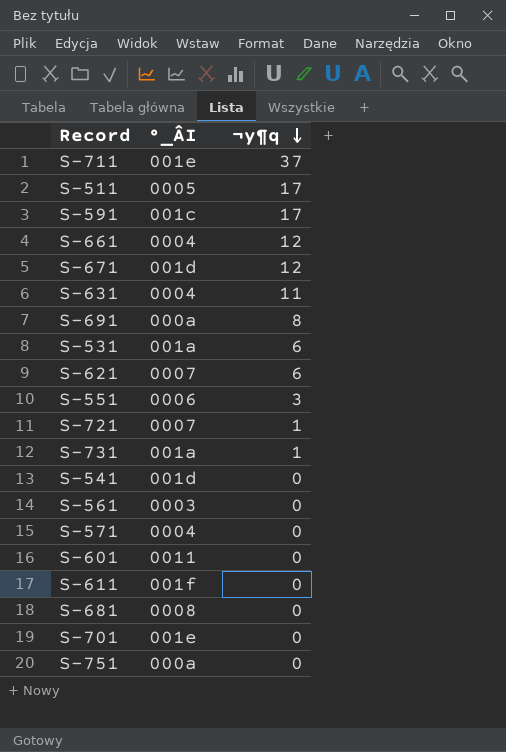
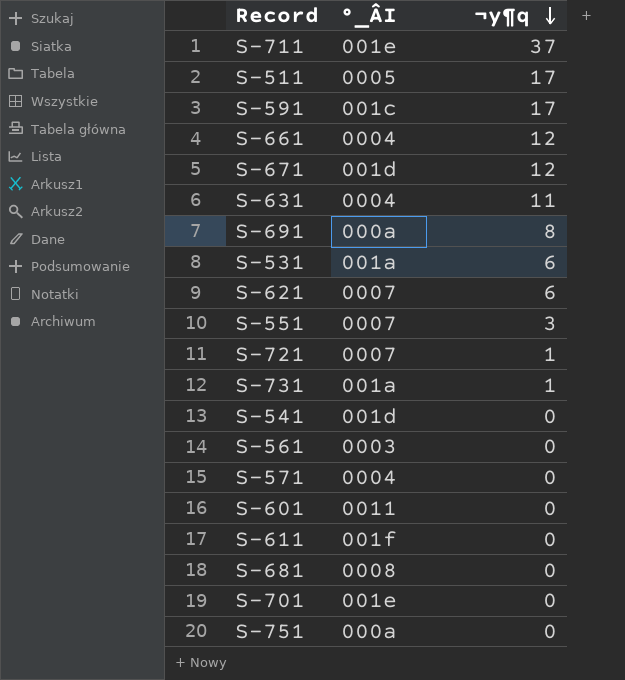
S-551 | °_ÂI: 0006 -> 0007

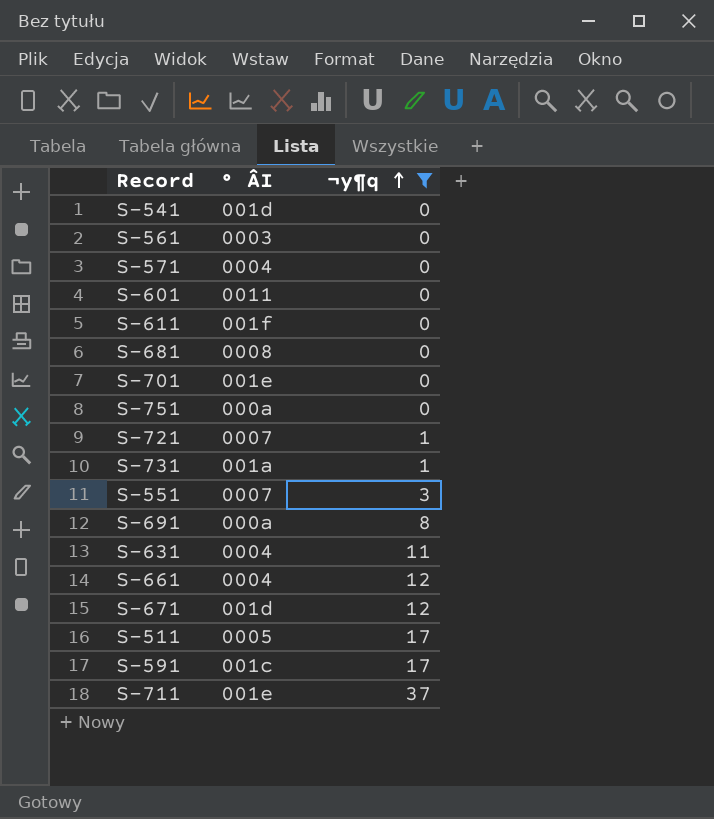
filter: none -> ¬y¶q != 6
row order: ¬y¶q descending -> ¬y¶q ascending
column name: °_ÂI -> ° ÂI

